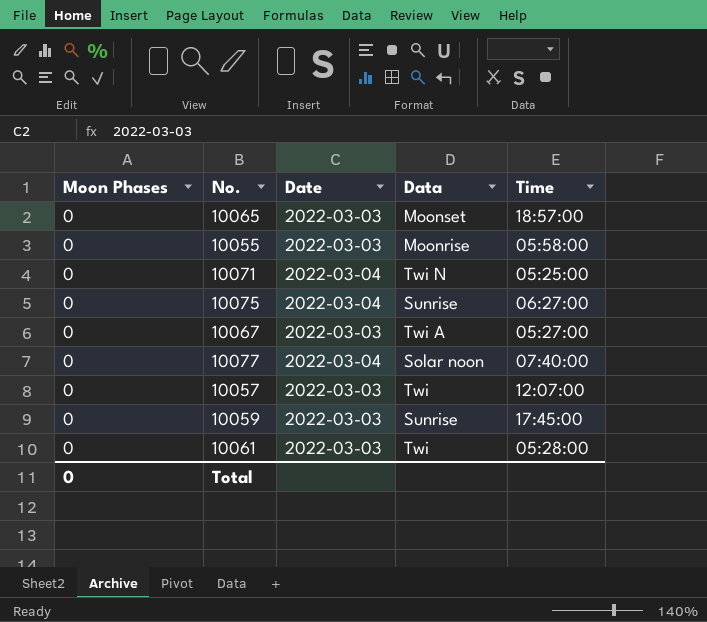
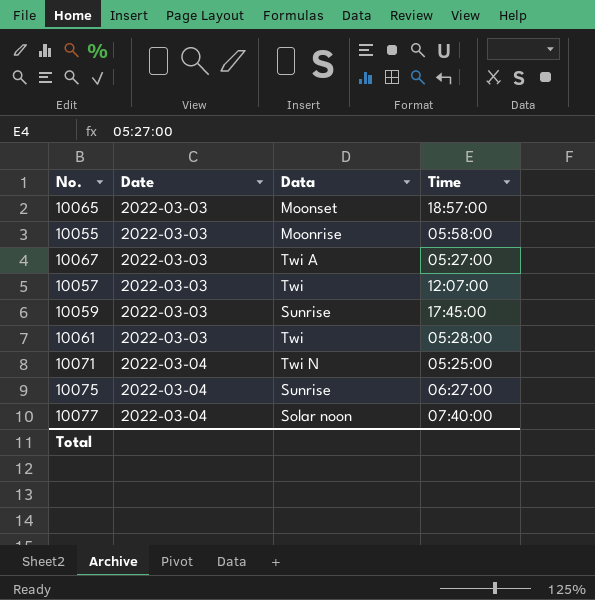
row order: none -> Date ascending
column Moon Phases | position: 1 -> none

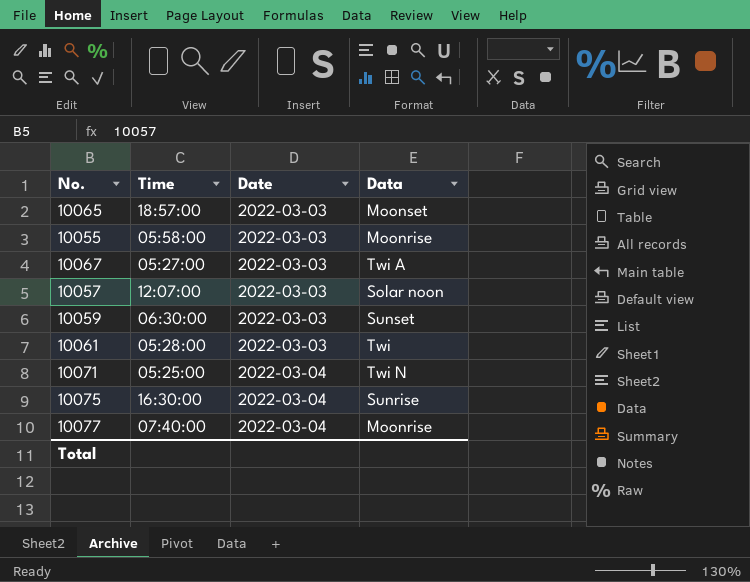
column Time | position: 4 -> 2
10057 | Data: Twi -> Solar noon
10059 | Time: 17:45:00 -> 06:30:00
10059 | Data: Sunrise -> Sunset
10075 | Time: 06:27:00 -> 16:30:00
10077 | Data: Solar noon -> Moonrise

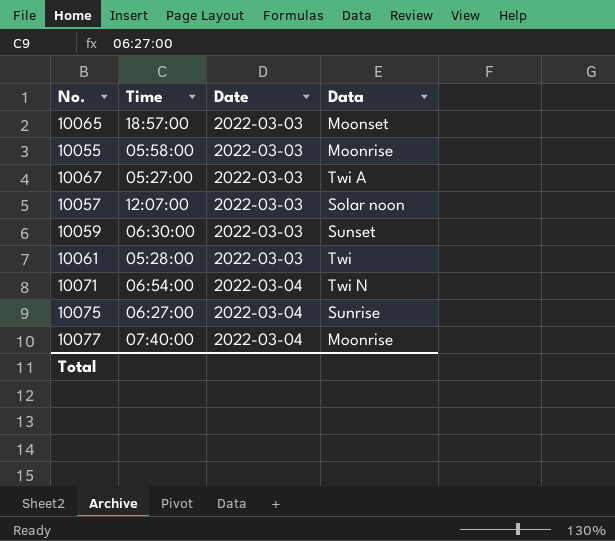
10071 | Time: 05:25:00 -> 06:54:00
10075 | Time: 16:30:00 -> 06:27:00

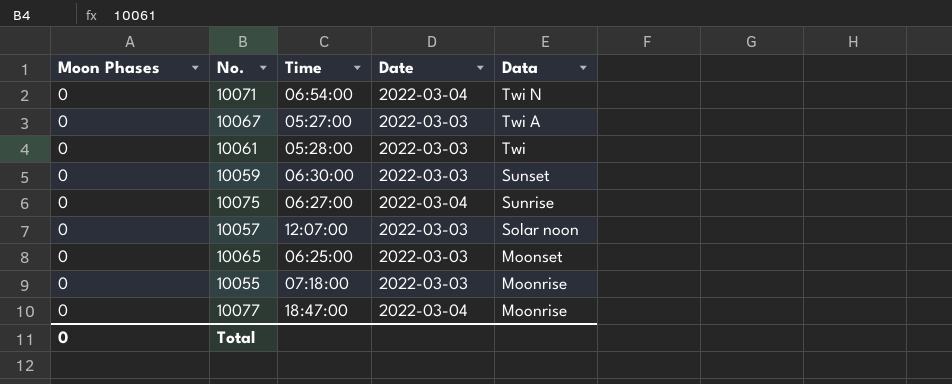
row order: Date ascending -> Data descending
column Moon Phases | position: none -> 1
10065 | Time: 18:57:00 -> 06:25:00
10055 | Time: 05:58:00 -> 07:18:00
10077 | Time: 07:40:00 -> 18:47:00

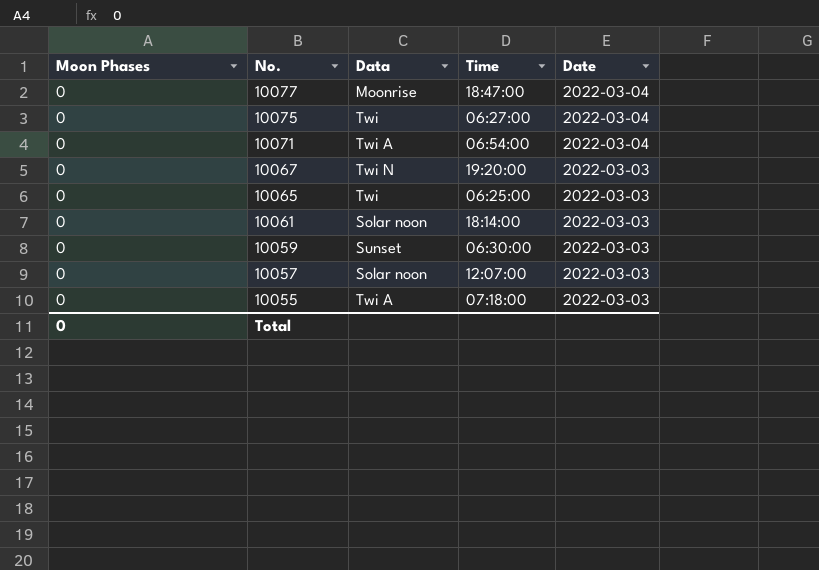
row order: Data descending -> No. descending
column Data | position: 5 -> 3
10075 | Data: Sunrise -> Twi
10071 | Data: Twi N -> Twi A
10067 | Data: Twi A -> Twi N
10067 | Time: 05:27:00 -> 19:20:00
10065 | Data: Moonset -> Twi
10061 | Data: Twi -> Solar noon
10061 | Time: 05:28:00 -> 18:14:00
10055 | Data: Moonrise -> Twi A

